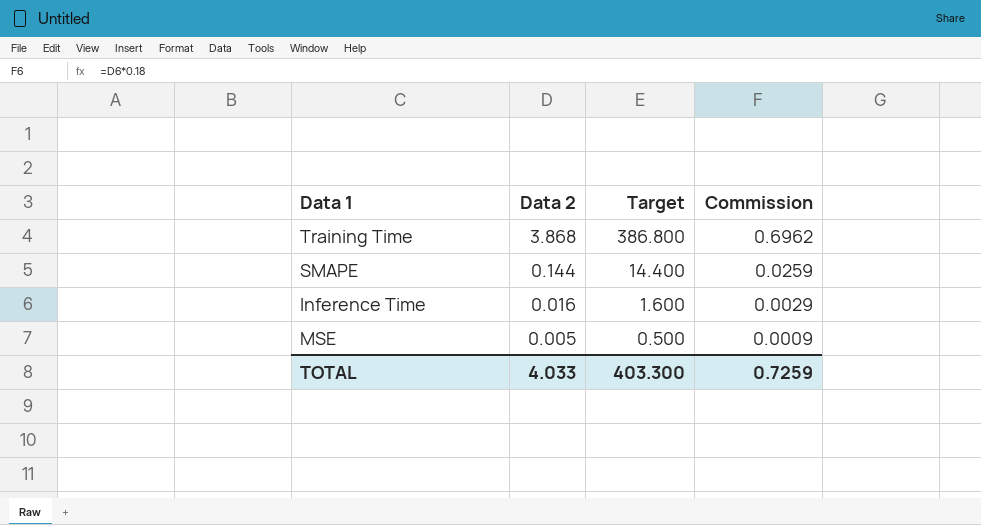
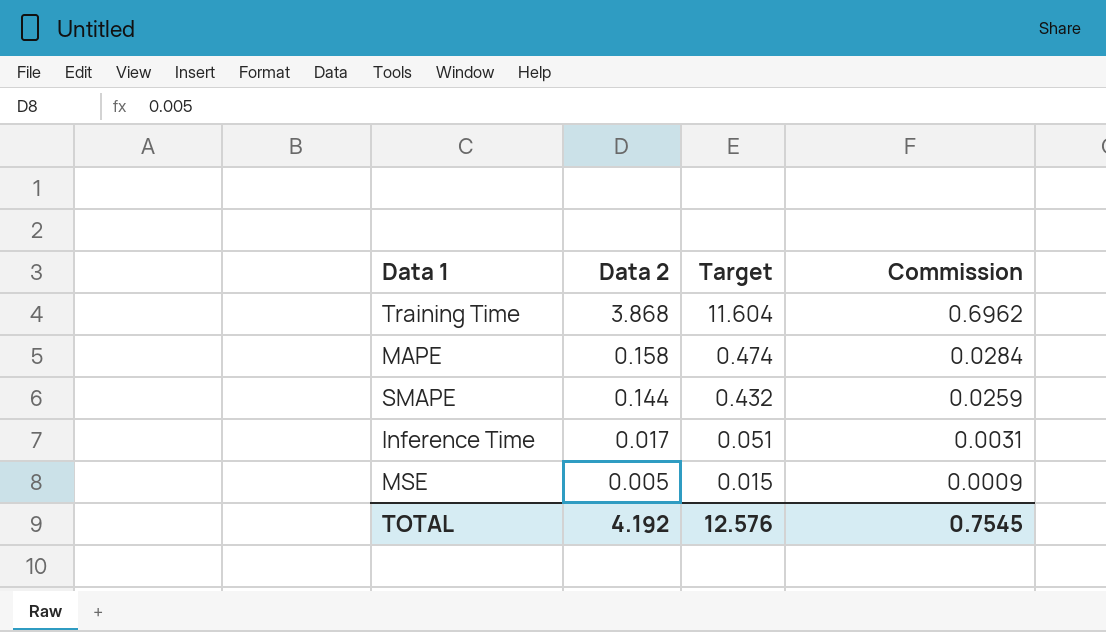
column Target | formula: [Data 2] * 100 -> [Data 2] * 3
row MAPE: none -> 0.158 | 0.474 | 0.0284
Inference Time | Data 2: 0.016 -> 0.017
Inference Time | Commission: 0.0029 -> 0.0031
TOTAL | Data 2: 4.033 -> 4.192
TOTAL | Target: 403.300 -> 12.576
TOTAL | Commission: 0.7259 -> 0.7545

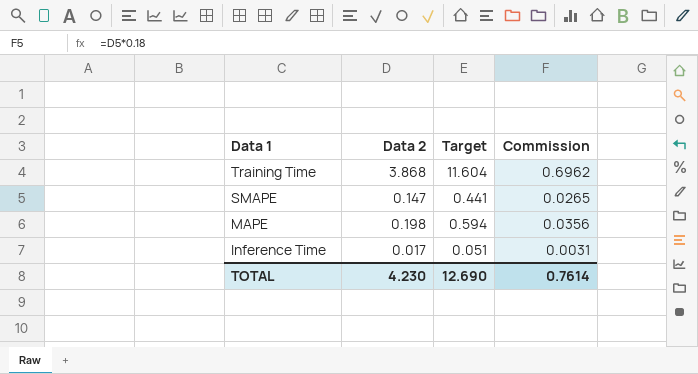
row order: Data 2 descending -> Data 1 descending
row MSE: 0.005 | 0.015 | 0.0009 -> none
SMAPE | Data 2: 0.144 -> 0.147
SMAPE | Target: 0.432 -> 0.441
SMAPE | Commission: 0.0259 -> 0.0265
MAPE | Data 2: 0.158 -> 0.198
MAPE | Target: 0.474 -> 0.594
MAPE | Commission: 0.0284 -> 0.0356
TOTAL | Data 2: 4.192 -> 4.230
TOTAL | Target: 12.576 -> 12.690
TOTAL | Commission: 0.7545 -> 0.7614

